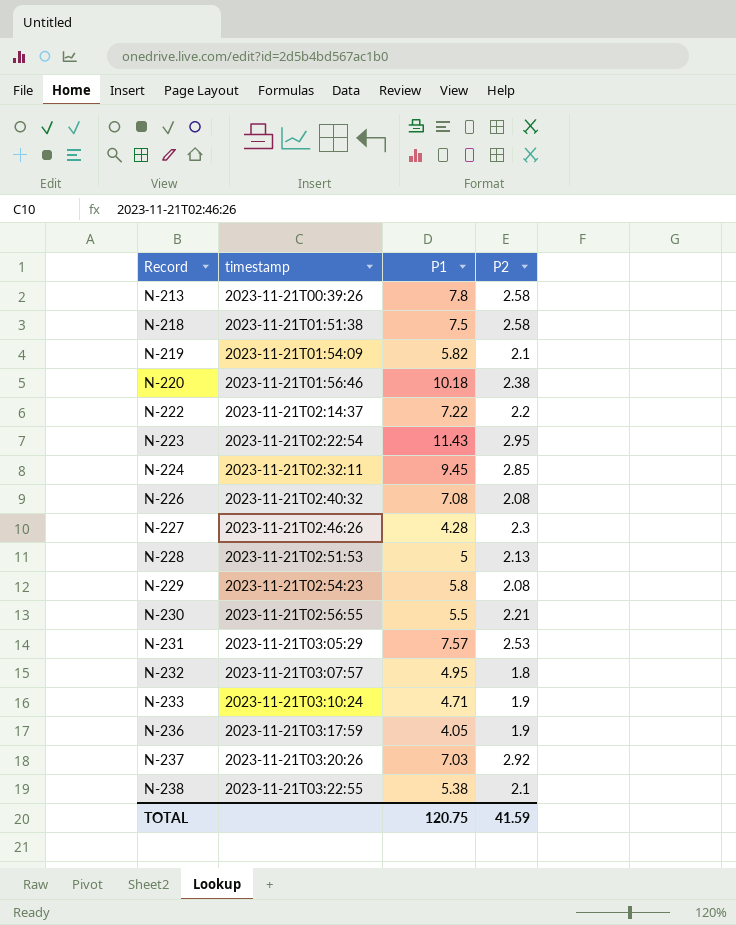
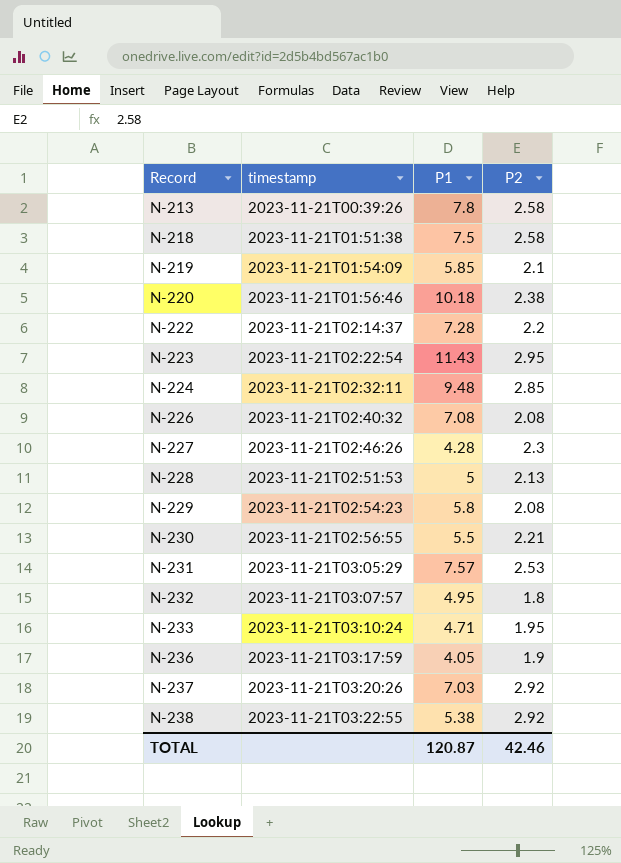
N-219 | P1: 5.82 -> 5.85
N-222 | P1: 7.22 -> 7.28
N-224 | P1: 9.45 -> 9.48
N-233 | P2: 1.9 -> 1.95
N-238 | P2: 2.1 -> 2.92
TOTAL | P1: 120.75 -> 120.87
TOTAL | P2: 41.59 -> 42.46

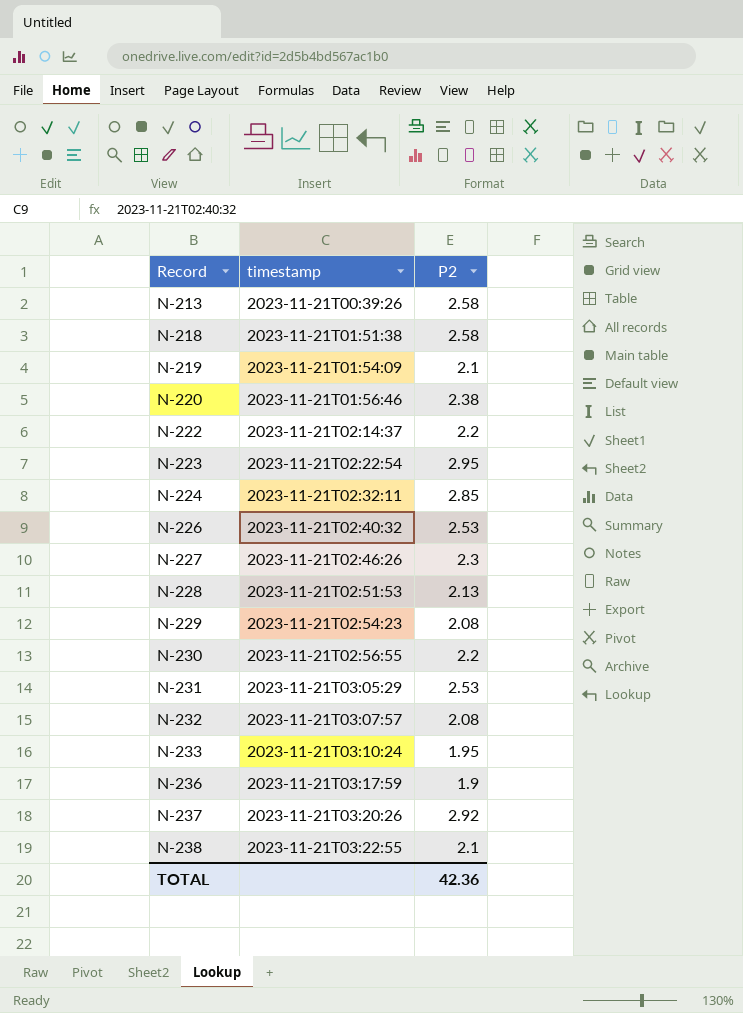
column P1 | position: 3 -> none
N-226 | P2: 2.08 -> 2.53
N-230 | P2: 2.21 -> 2.2
N-232 | P2: 1.8 -> 2.08
N-238 | P2: 2.92 -> 2.1
TOTAL | P2: 42.46 -> 42.36

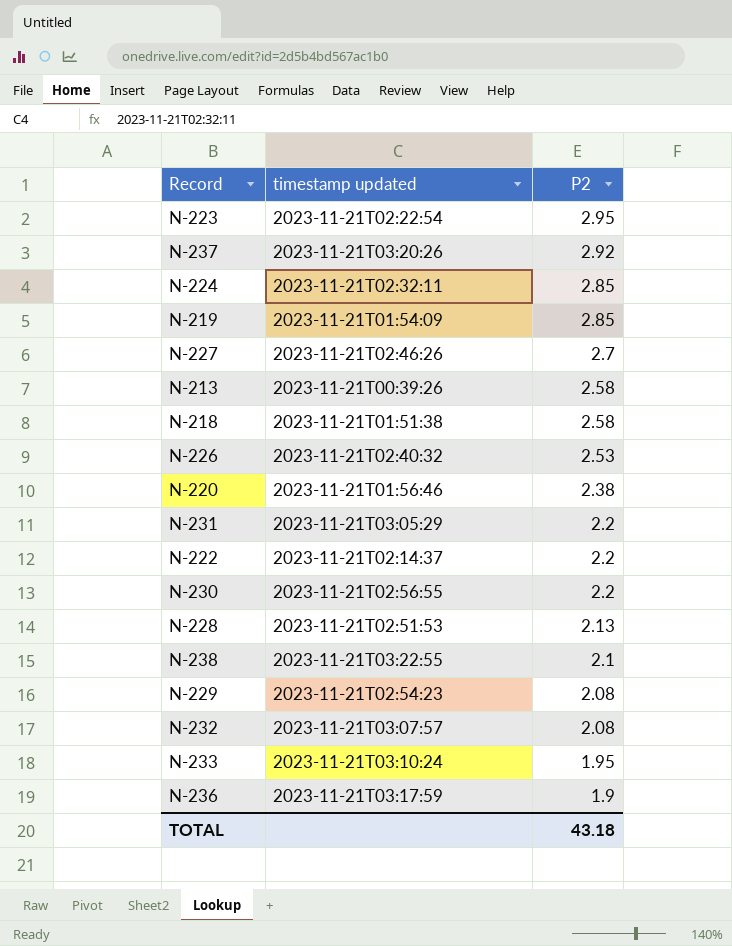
row order: Record ascending -> P2 descending
column name: timestamp -> timestamp updated
N-219 | P2: 2.1 -> 2.85
N-227 | P2: 2.3 -> 2.7
N-231 | P2: 2.53 -> 2.2
TOTAL | P2: 42.36 -> 43.18

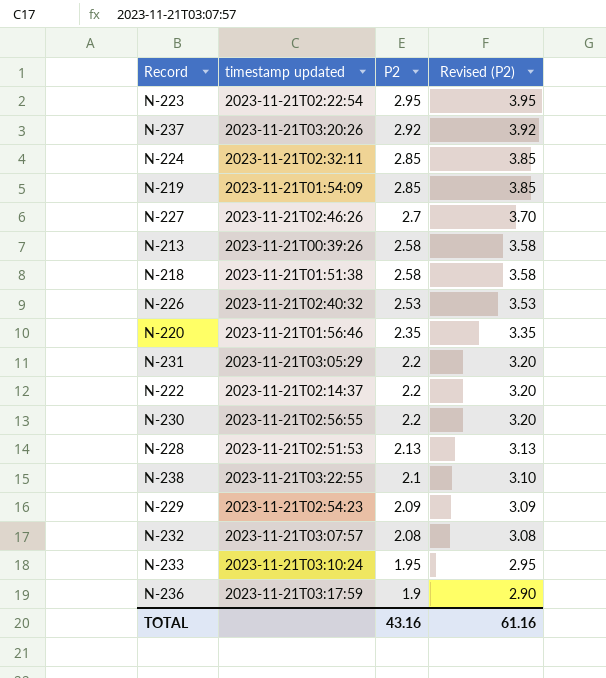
column Revised (P2) | formula: none -> [P2] + 1
N-220 | P2: 2.38 -> 2.35
N-229 | P2: 2.08 -> 2.09
TOTAL | P2: 43.18 -> 43.16

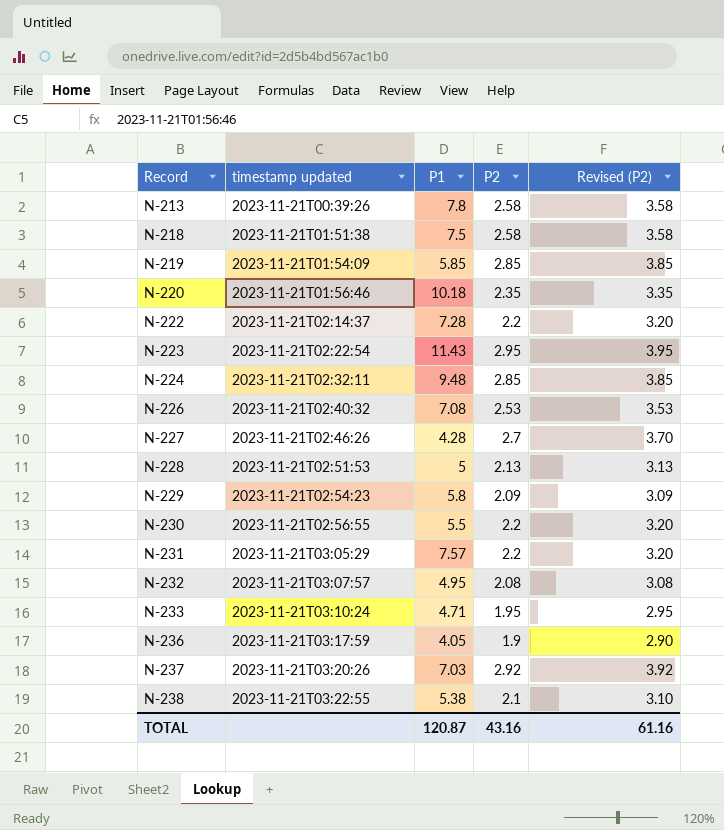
row order: P2 descending -> Record ascending
column P1 | position: none -> 3

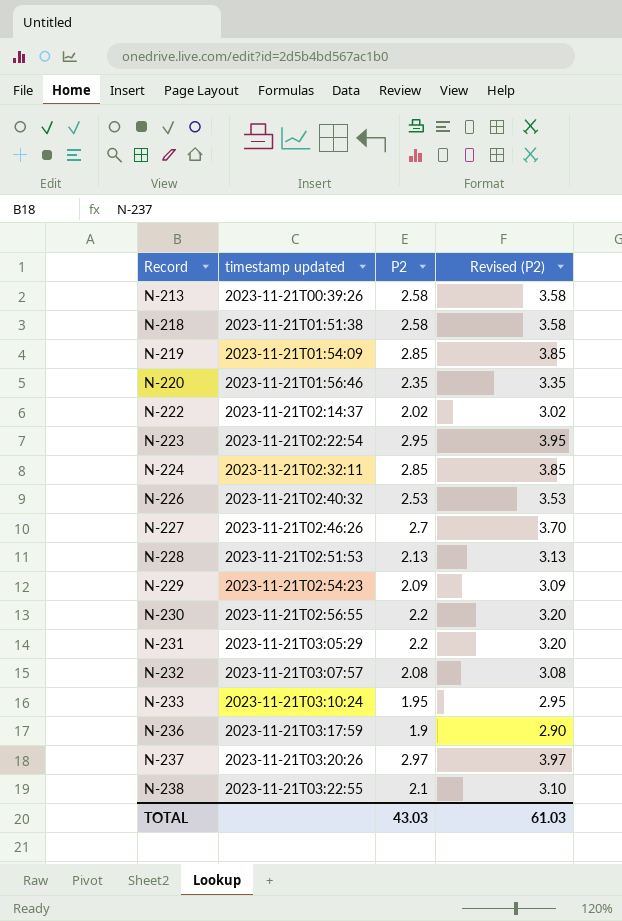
column P1 | position: 3 -> none
N-222 | P2: 2.2 -> 2.02
N-222 | Revised (P2): 3.20 -> 3.02
N-237 | P2: 2.92 -> 2.97
N-237 | Revised (P2): 3.92 -> 3.97
TOTAL | P2: 43.16 -> 43.03
TOTAL | Revised (P2): 61.16 -> 61.03

